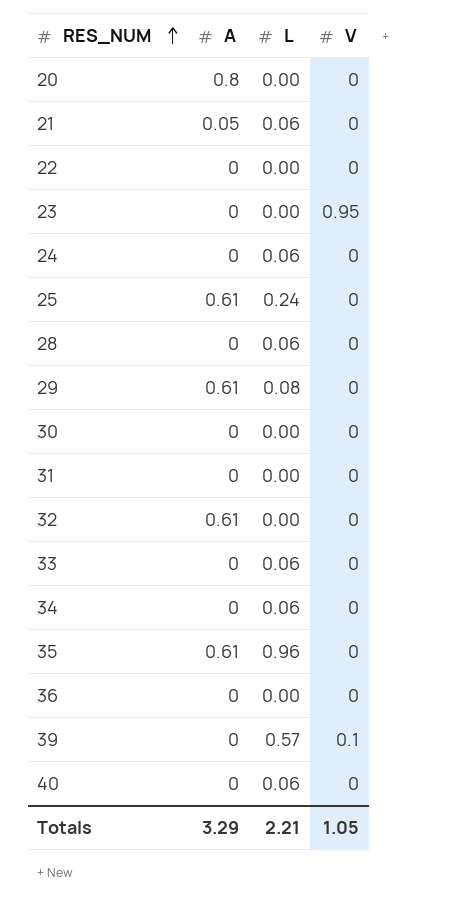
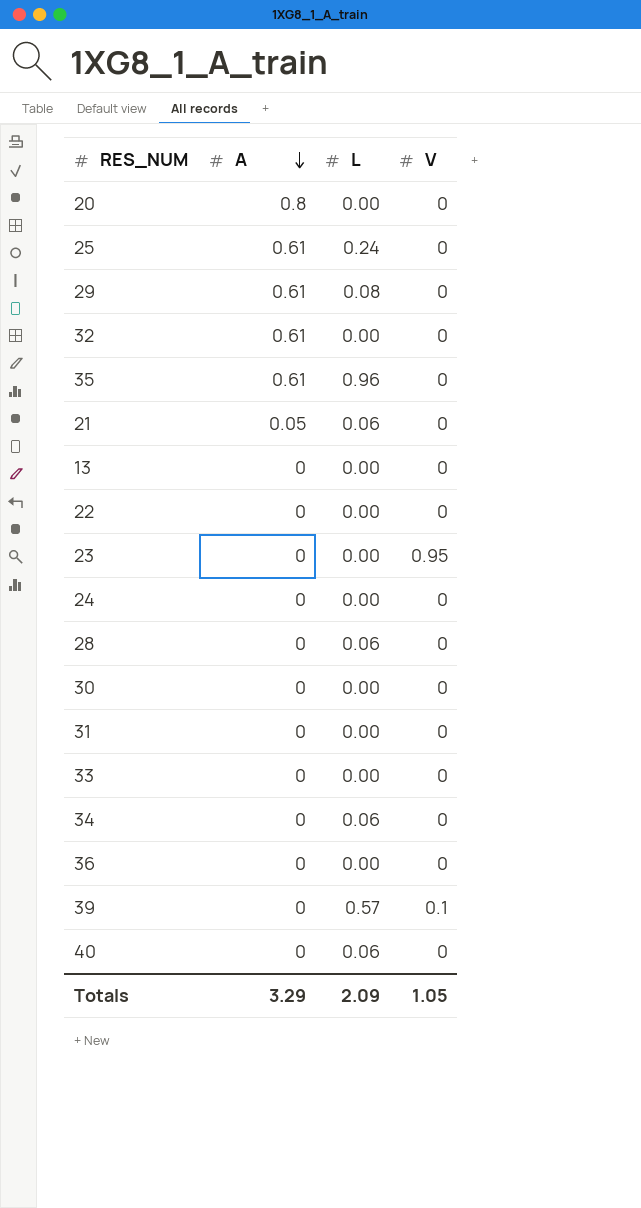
row order: RES_NUM ascending -> A descending
row 13: none -> 0 | 0.00 | 0
24 | L: 0.06 -> 0.00
33 | L: 0.06 -> 0.00
Totals | L: 2.21 -> 2.09

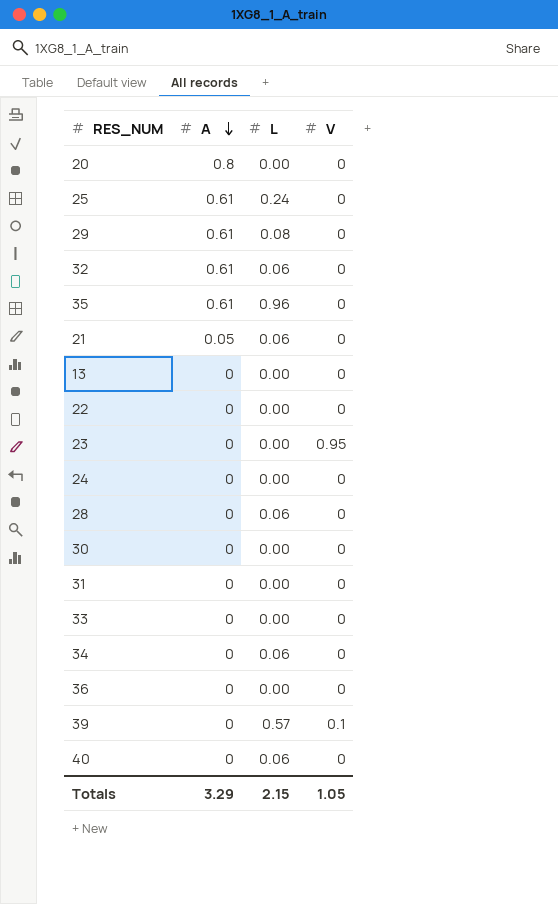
32 | L: 0.00 -> 0.06
Totals | L: 2.09 -> 2.15

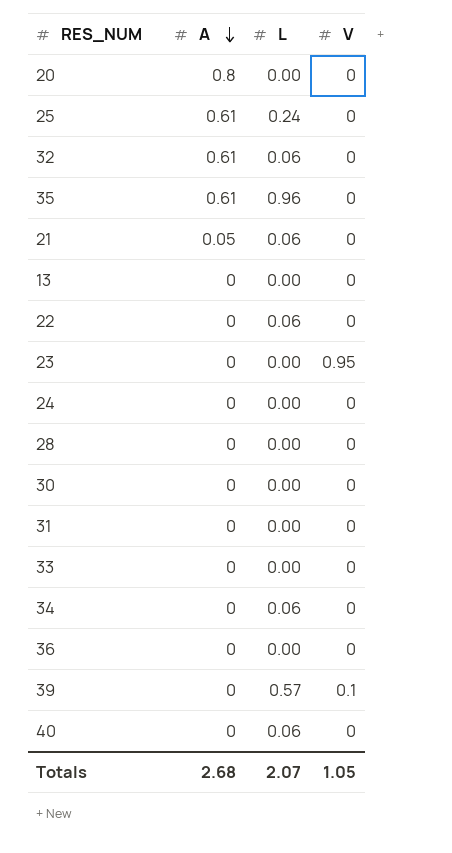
row 29: 0.61 | 0.08 | 0 -> none
22 | L: 0.00 -> 0.06
28 | L: 0.06 -> 0.00
Totals | A: 3.29 -> 2.68
Totals | L: 2.15 -> 2.07

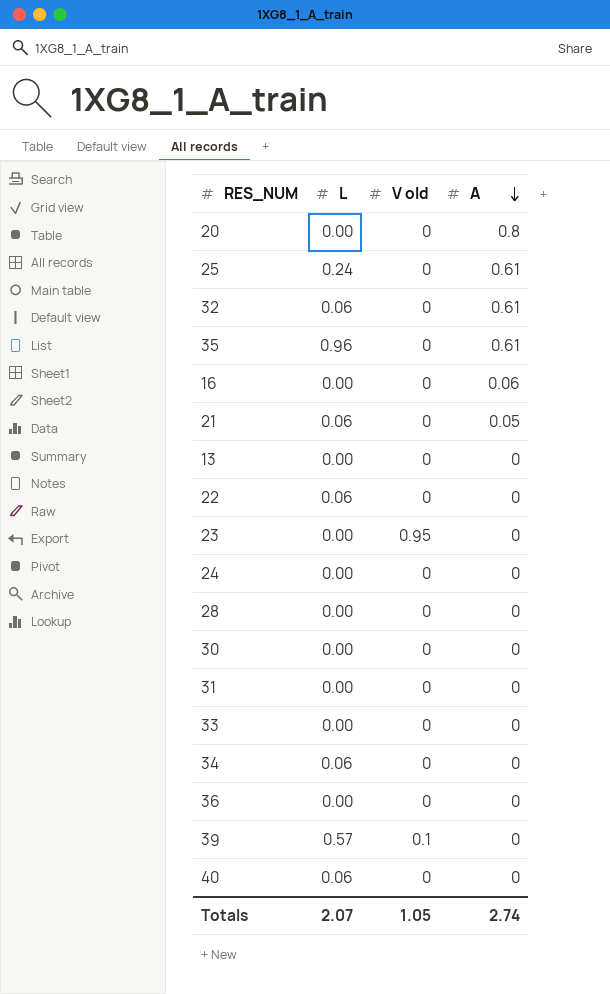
column name: V -> V old
column A | position: 2 -> 4
row 16: none -> 0.00 | 0 | 0.06
Totals | A: 2.68 -> 2.74

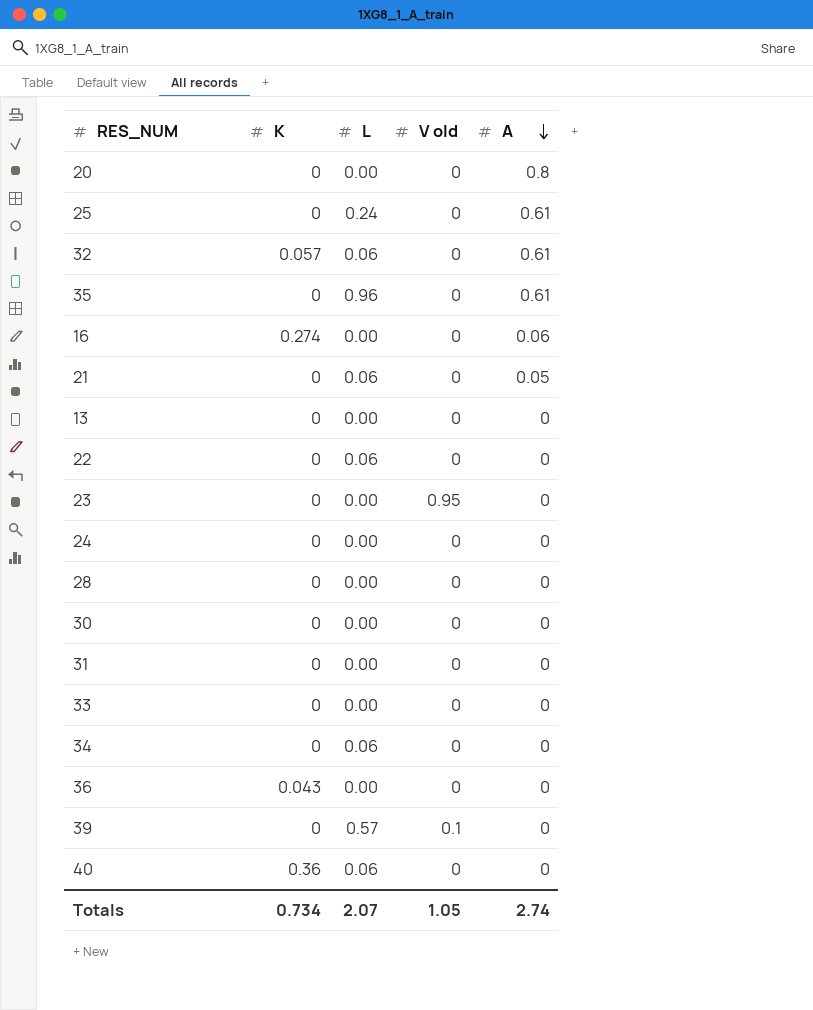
column K | position: none -> 2

